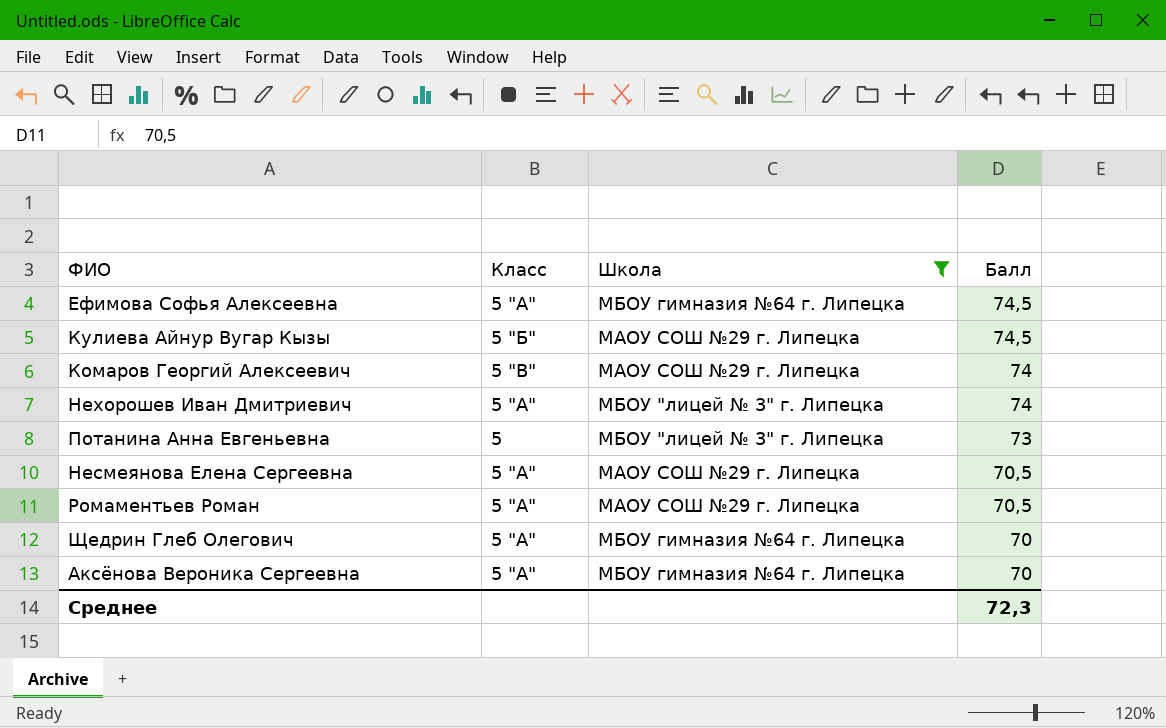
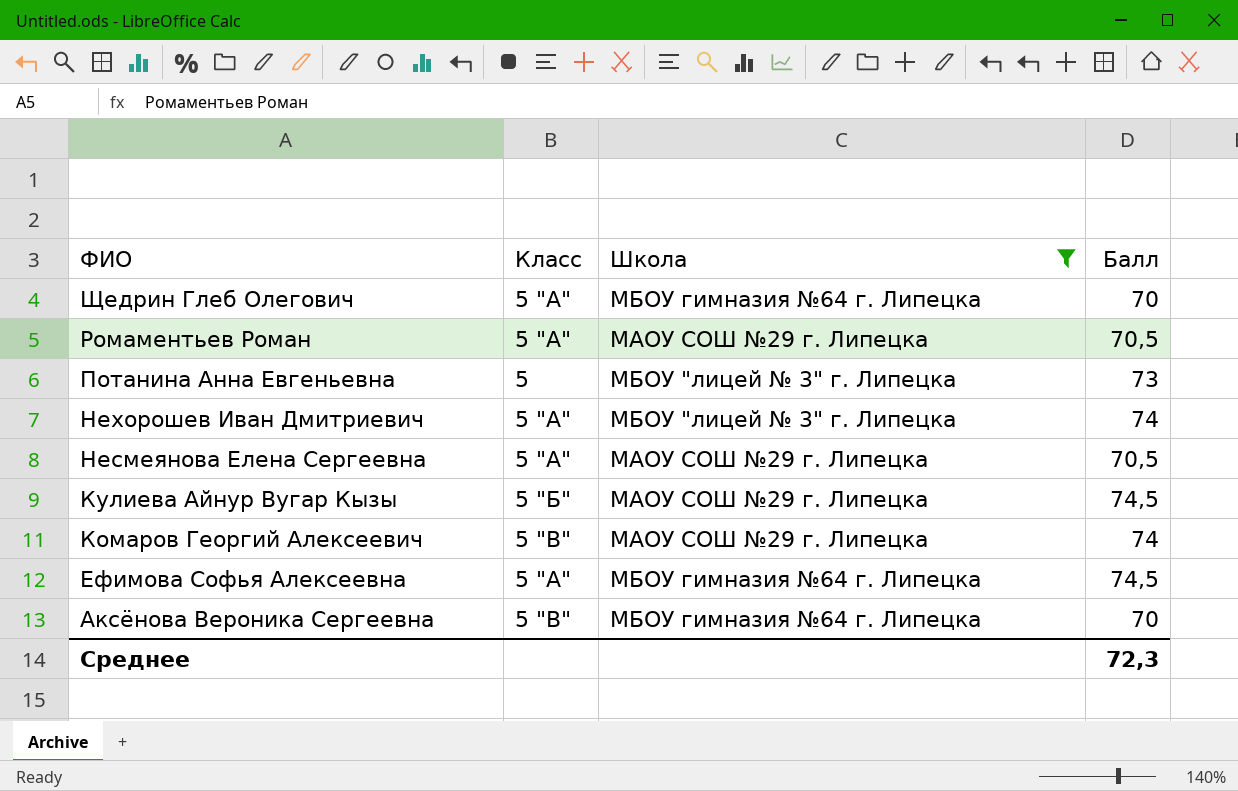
row order: Балл descending -> ФИО descending
Аксёнова Вероника Сергеевна | Класс: 5 "А" -> 5 "В"

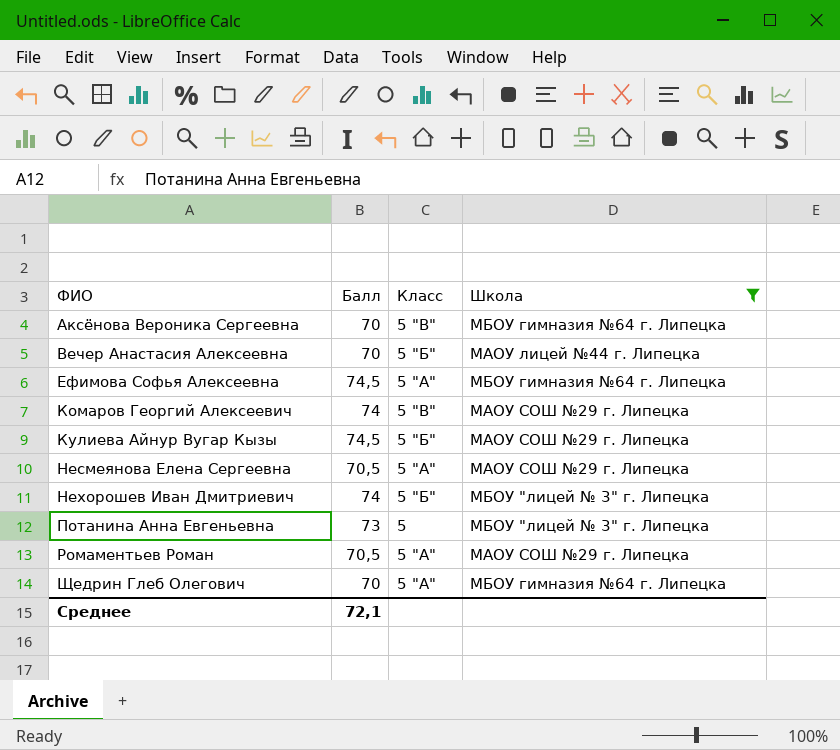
row order: ФИО descending -> ФИО ascending
column Балл | position: 4 -> 2
row Вечер Анастасия Алексеевна: none -> 70 | 5 "Б" | МАОУ лицей №44 г. Липецка
Нехорошев Иван Дмитриевич | Класс: 5 "А" -> 5 "Б"
Среднее | Балл: 72,3 -> 72,1

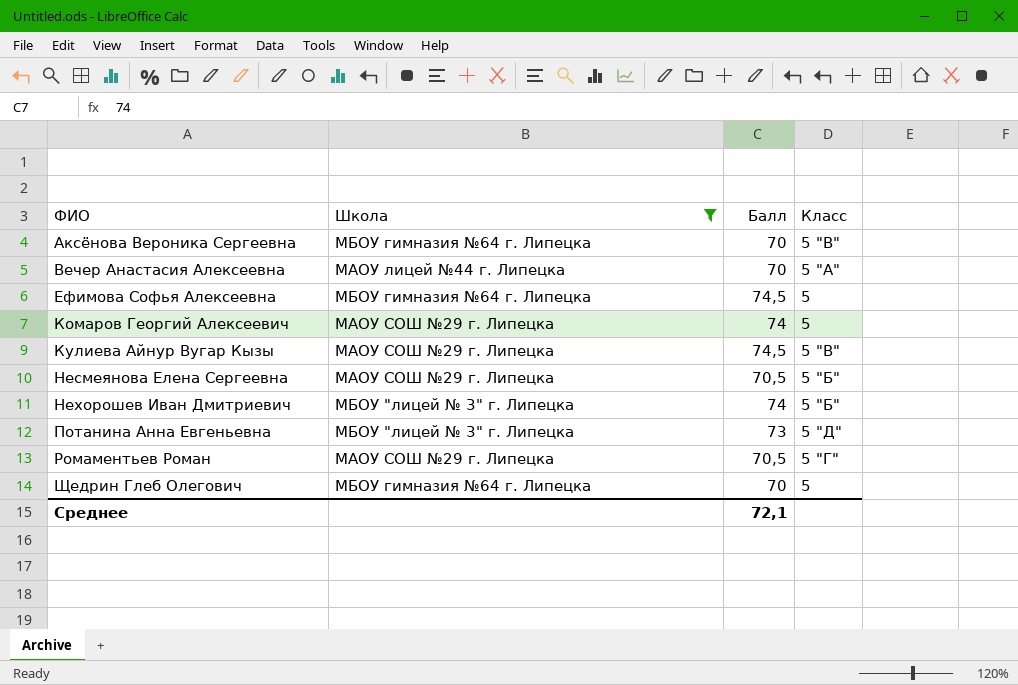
column Школа | position: 4 -> 2
Вечер Анастасия Алексеевна | Класс: 5 "Б" -> 5 "А"
Ефимова Софья Алексеевна | Класс: 5 "А" -> 5
Комаров Георгий Алексеевич | Класс: 5 "В" -> 5
Кулиева Айнур Вугар Кызы | Класс: 5 "Б" -> 5 "В"
Несмеянова Елена Сергеевна | Класс: 5 "А" -> 5 "Б"
Потанина Анна Евгеньевна | Класс: 5 -> 5 "Д"
Ромаментьев Роман | Класс: 5 "А" -> 5 "Г"
Щедрин Глеб Олегович | Класс: 5 "А" -> 5

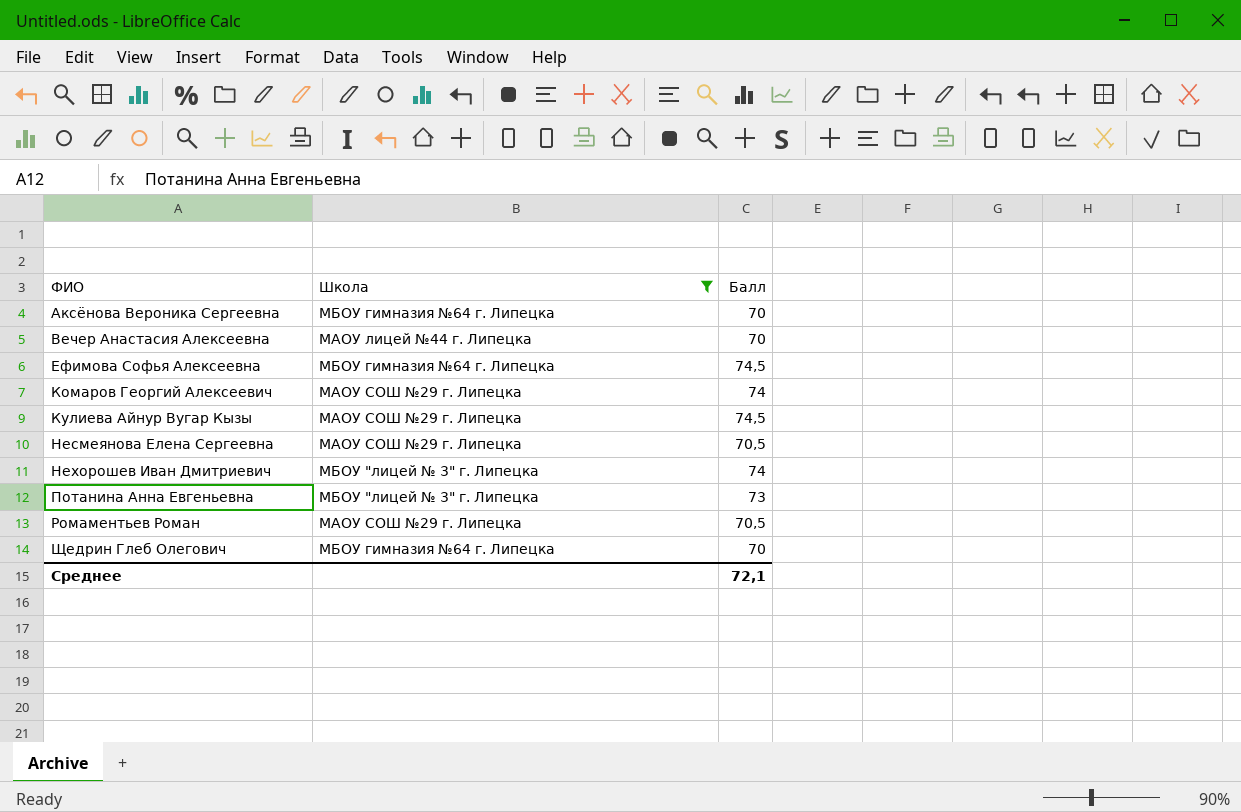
column Класс | position: 4 -> none

